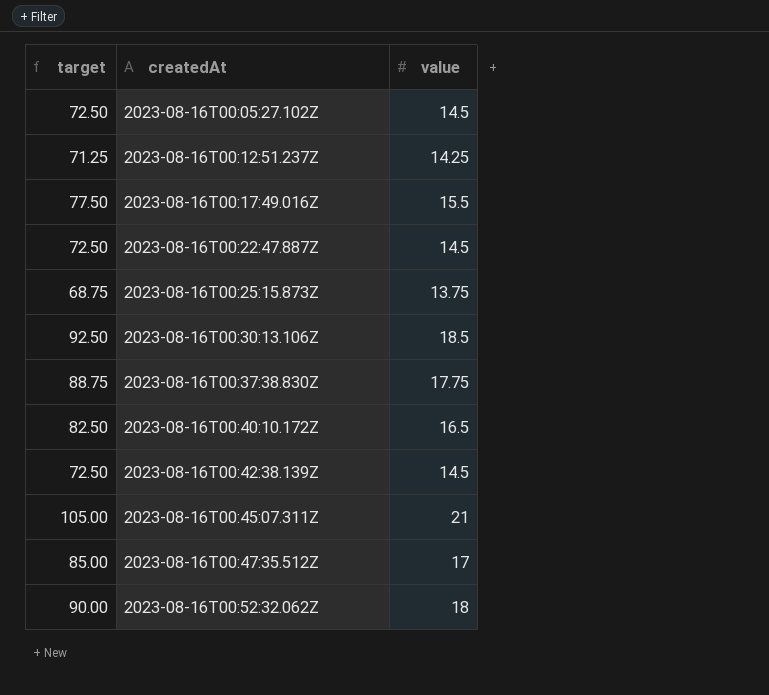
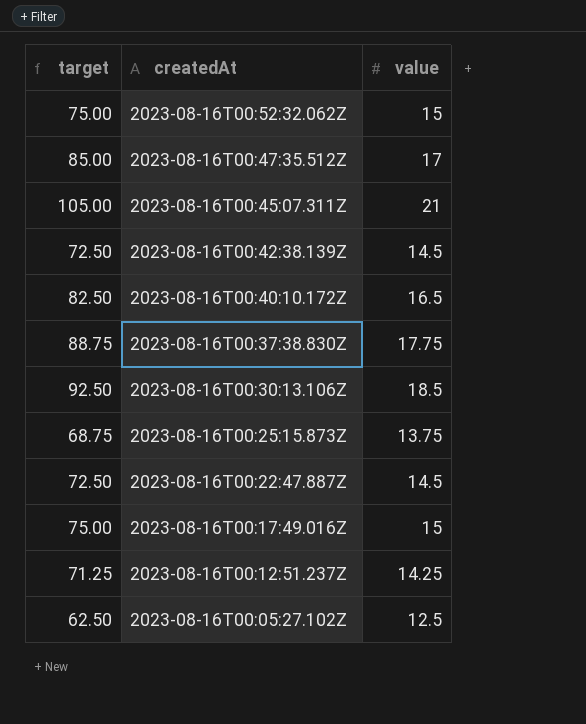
row order: createdAt ascending -> createdAt descending
2023-08-16T00:52:32.062Z | target: 90.00 -> 75.00
2023-08-16T00:52:32.062Z | value: 18 -> 15
2023-08-16T00:17:49.016Z | target: 77.50 -> 75.00
2023-08-16T00:17:49.016Z | value: 15.5 -> 15
2023-08-16T00:05:27.102Z | target: 72.50 -> 62.50
2023-08-16T00:05:27.102Z | value: 14.5 -> 12.5

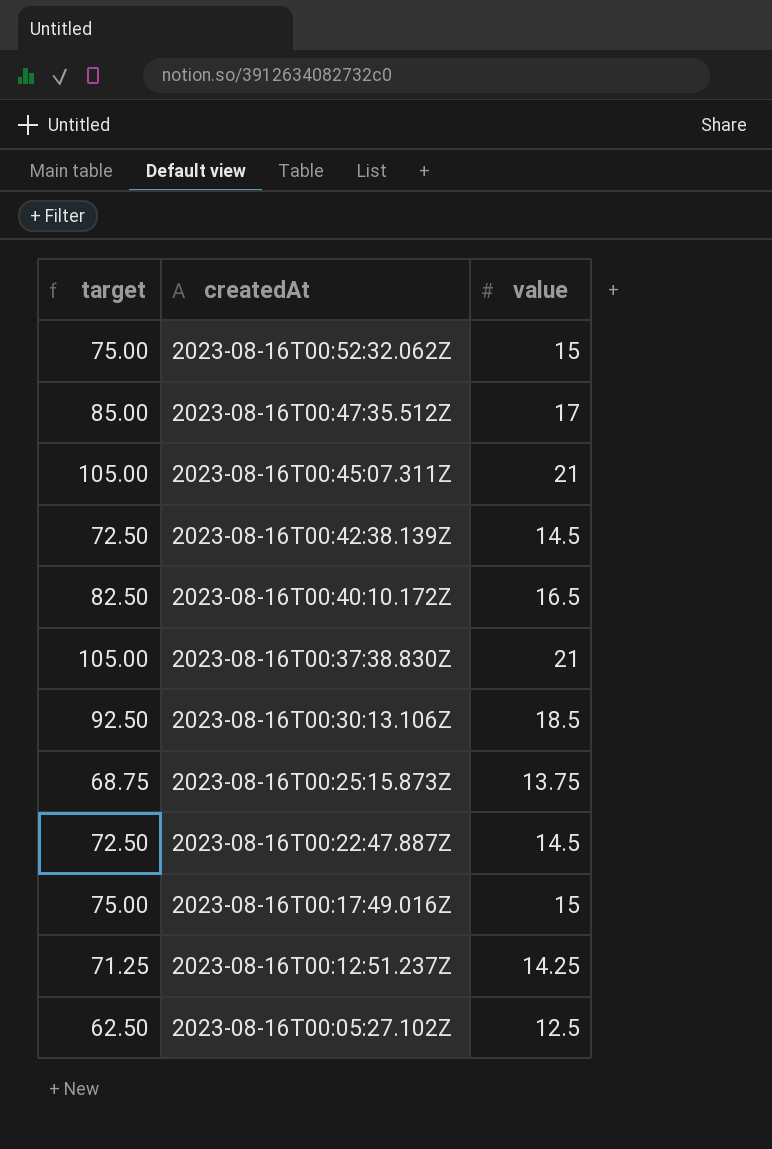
2023-08-16T00:37:38.830Z | target: 88.75 -> 105.00
2023-08-16T00:37:38.830Z | value: 17.75 -> 21

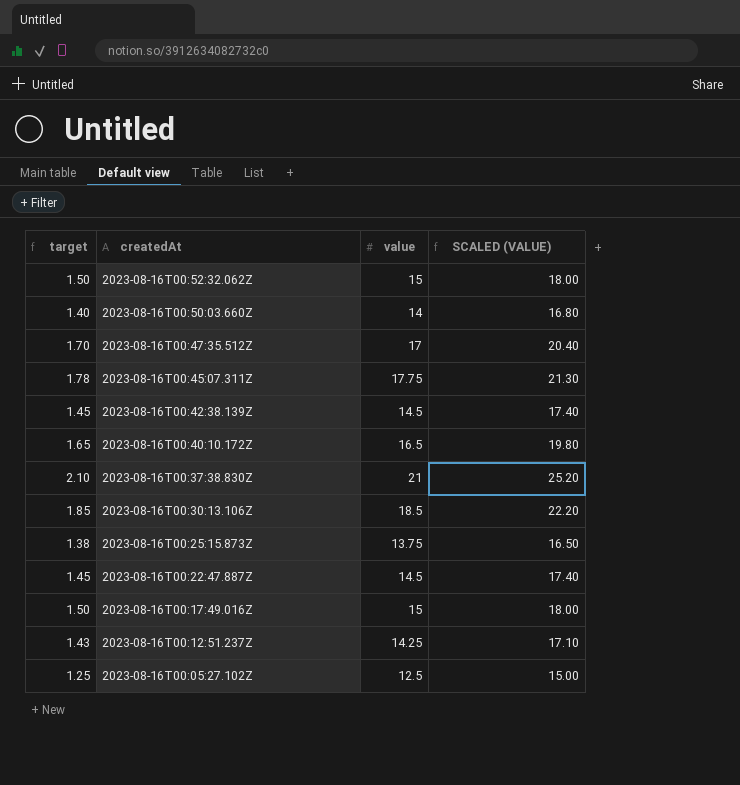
column target | formula: [value] * 5 -> [value] * 0.1
column SCALED (VALUE) | formula: none -> [value] * 1.2
row 2023-08-16T00:50:03.660Z: none -> 1.40 | 14 | 16.80
2023-08-16T00:45:07.311Z | value: 21 -> 17.75

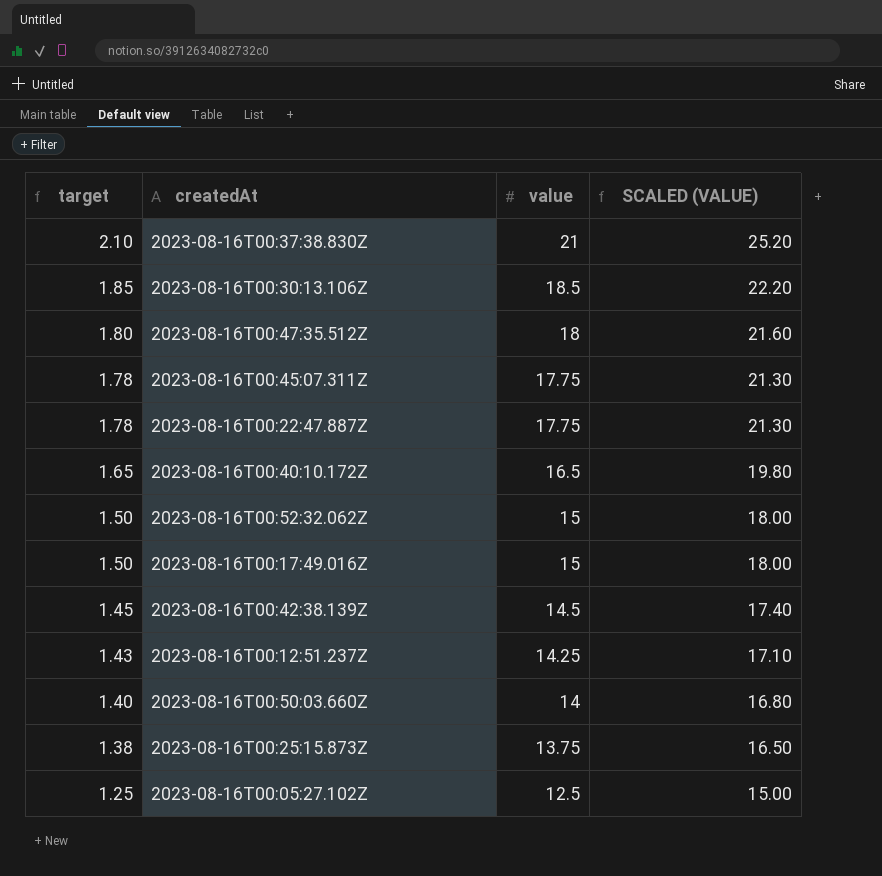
row order: createdAt descending -> target descending
2023-08-16T00:47:35.512Z | target: 1.70 -> 1.80
2023-08-16T00:47:35.512Z | value: 17 -> 18
2023-08-16T00:47:35.512Z | SCALED (VALUE): 20.40 -> 21.60
2023-08-16T00:22:47.887Z | target: 1.45 -> 1.78
2023-08-16T00:22:47.887Z | value: 14.5 -> 17.75
2023-08-16T00:22:47.887Z | SCALED (VALUE): 17.40 -> 21.30

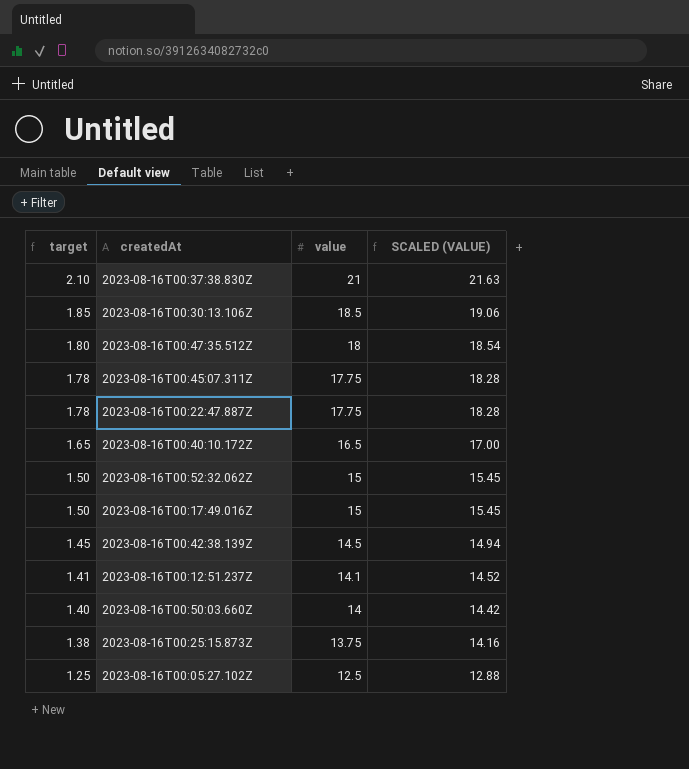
column SCALED (VALUE) | formula: [value] * 1.2 -> [value] * 1.03
2023-08-16T00:12:51.237Z | target: 1.43 -> 1.41
2023-08-16T00:12:51.237Z | value: 14.25 -> 14.1

